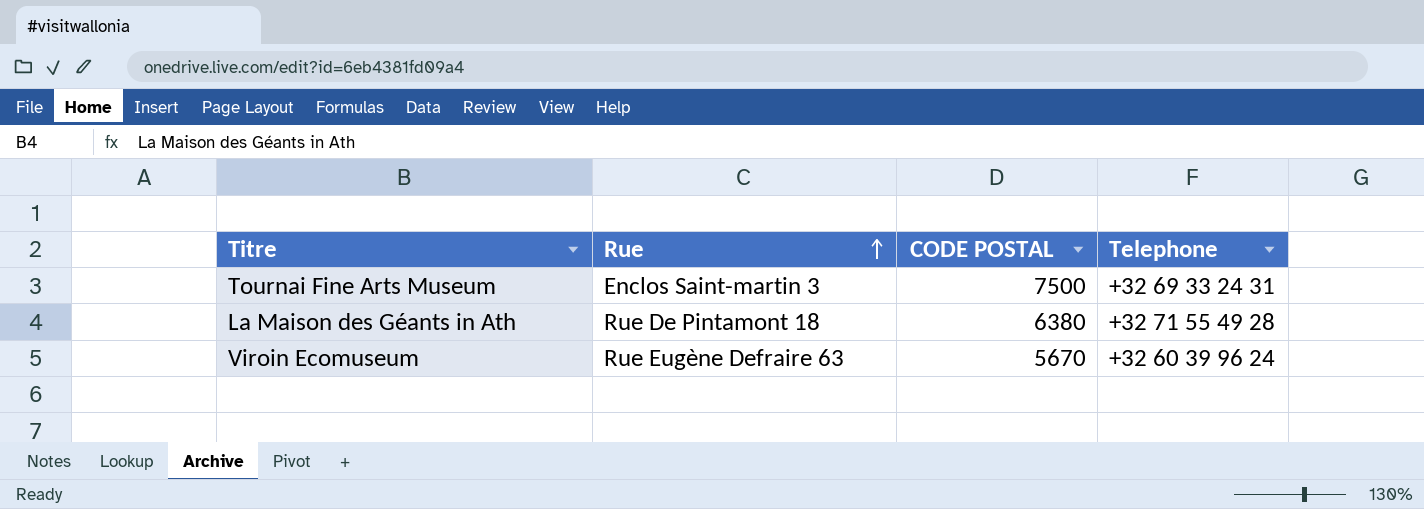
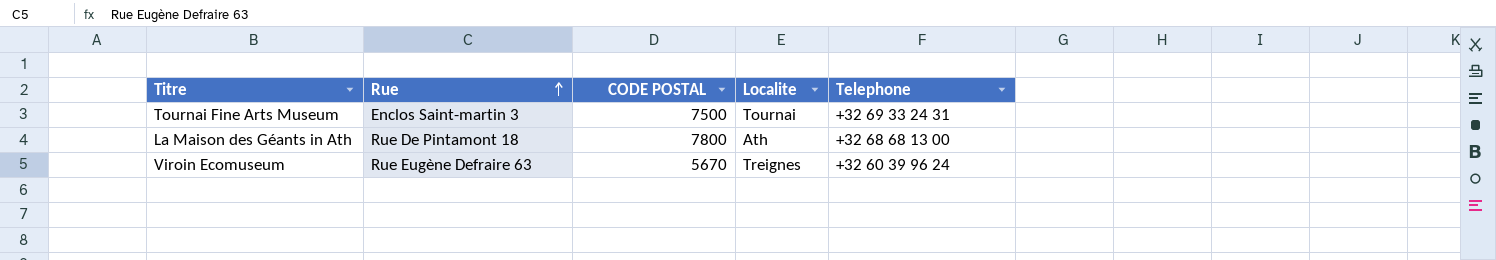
column Localite | position: none -> 4
La Maison des Géants in Ath | CODE POSTAL: 6380 -> 7800
La Maison des Géants in Ath | Telephone: +32 71 55 49 28 -> +32 68 68 13 00

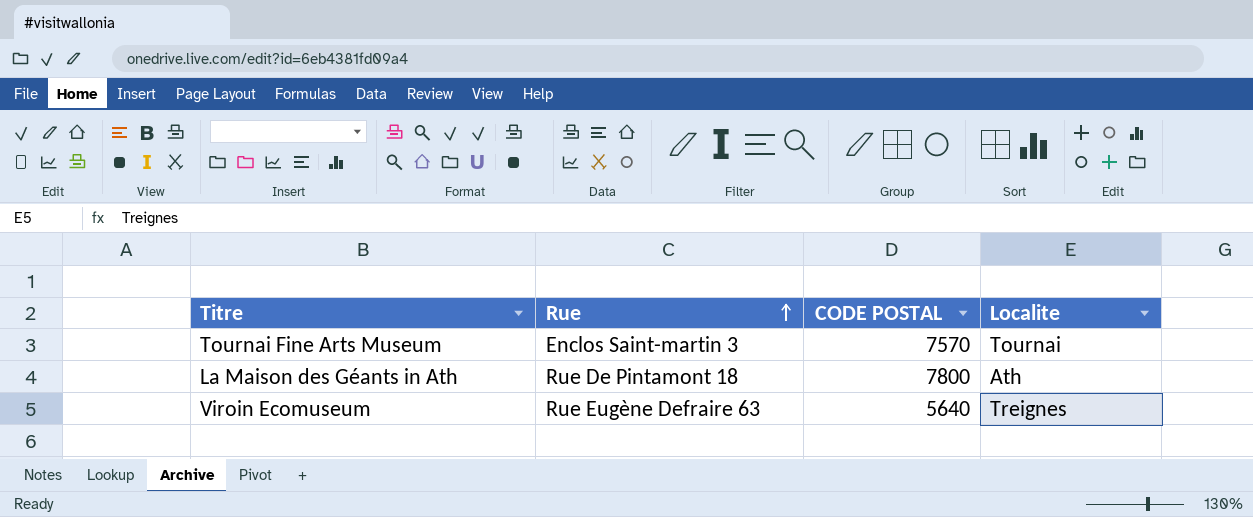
column Telephone | position: 5 -> none
Tournai Fine Arts Museum | CODE POSTAL: 7500 -> 7570
Viroin Ecomuseum | CODE POSTAL: 5670 -> 5640

